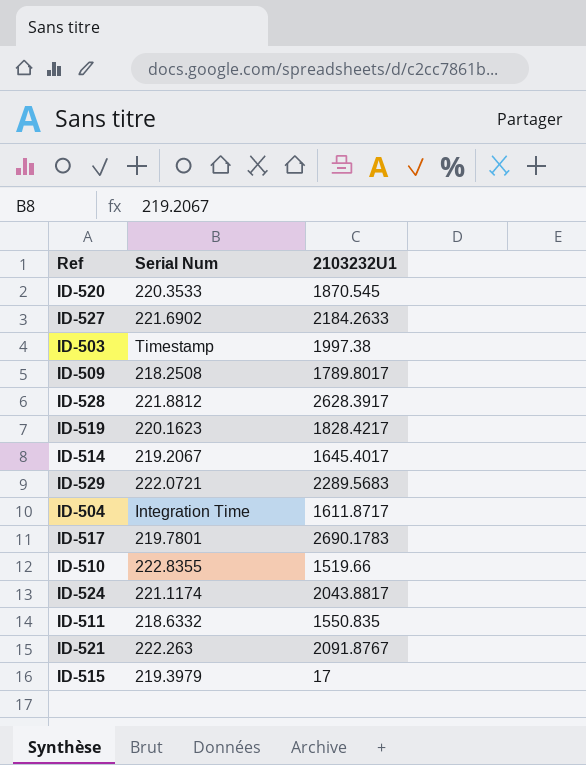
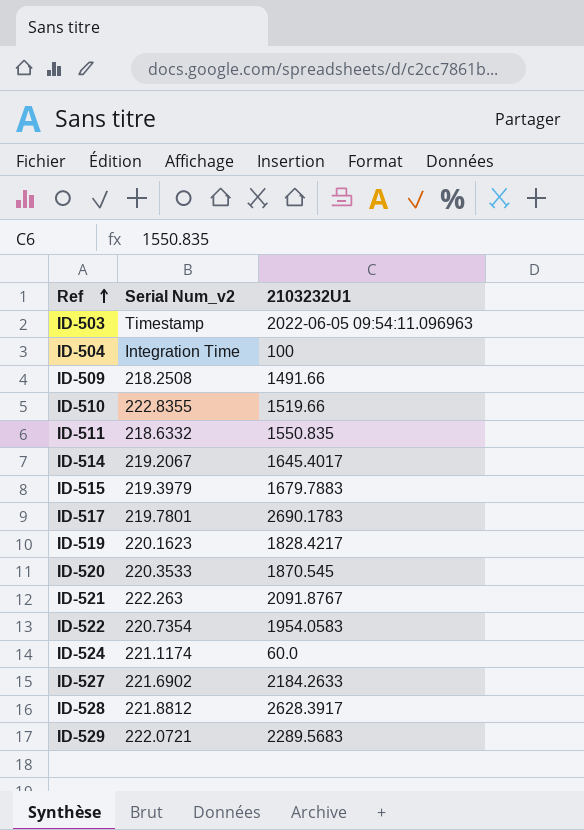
row order: none -> Ref ascending
column name: Serial Num -> Serial Num_v2
ID-503 | 2103232U1: 1997.38 -> 2022-06-05 09:54:11.096963
ID-504 | 2103232U1: 1611.8717 -> 100
ID-509 | 2103232U1: 1789.8017 -> 1491.66
ID-515 | 2103232U1: 17 -> 1679.7883
row ID-522: none -> 220.7354 | 1954.0583
ID-524 | 2103232U1: 2043.8817 -> 60.0

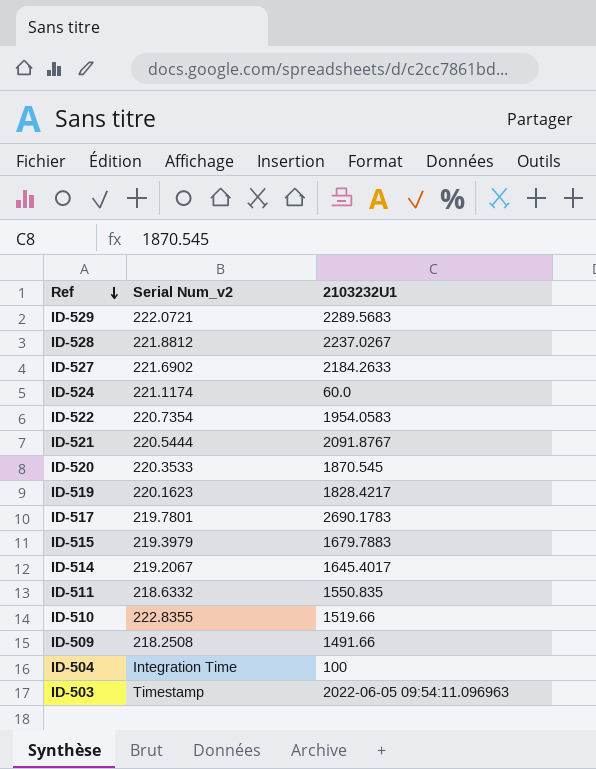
row order: Ref ascending -> Ref descending
ID-528 | 2103232U1: 2628.3917 -> 2237.0267
ID-521 | Serial Num_v2: 222.263 -> 220.5444

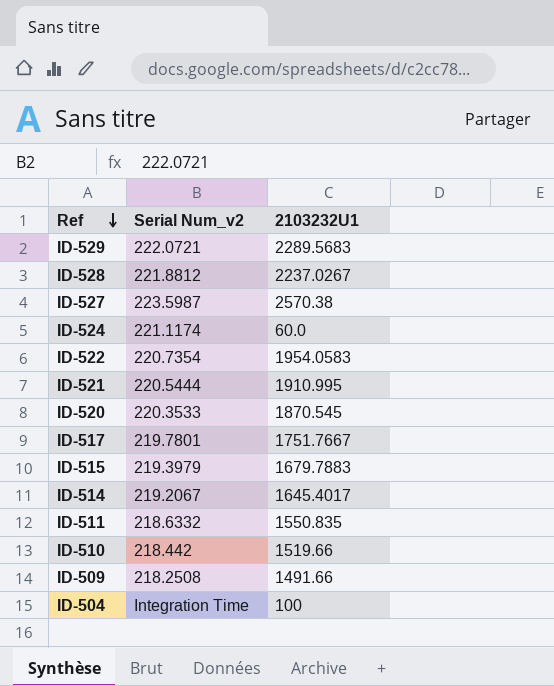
row ID-519: 220.1623 | 1828.4217 -> none
row ID-503: Timestamp | 2022-06-05 09:54:11.096963 -> none
ID-527 | Serial Num_v2: 221.6902 -> 223.5987
ID-527 | 2103232U1: 2184.2633 -> 2570.38
ID-521 | 2103232U1: 2091.8767 -> 1910.995
ID-517 | 2103232U1: 2690.1783 -> 1751.7667
ID-510 | Serial Num_v2: 222.8355 -> 218.442

